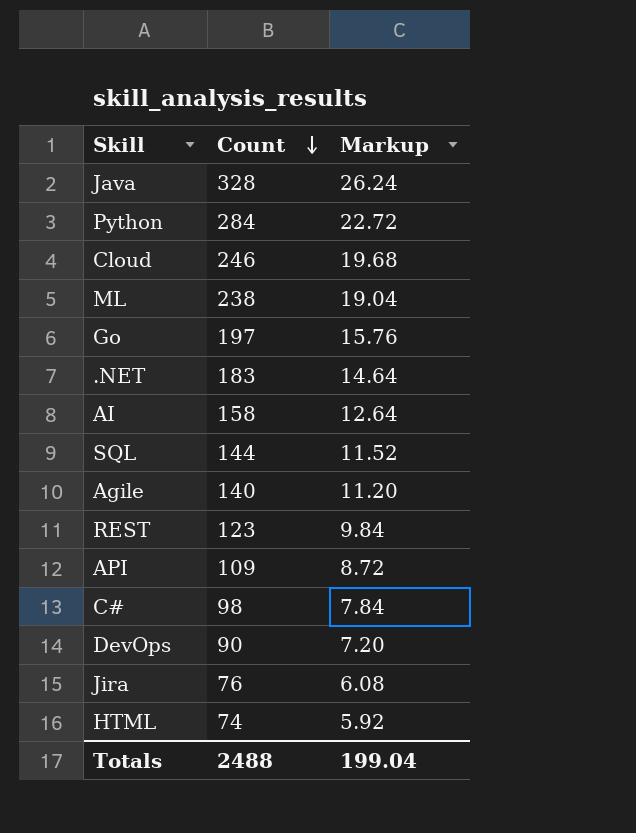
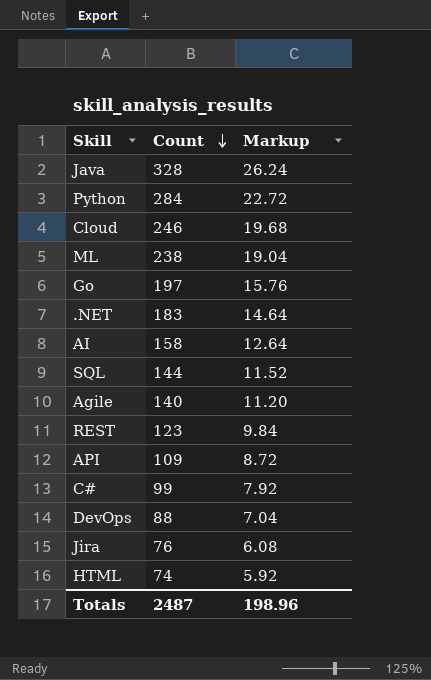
C# | Count: 98 -> 99
C# | Markup: 7.84 -> 7.92
DevOps | Count: 90 -> 88
DevOps | Markup: 7.20 -> 7.04
Totals | Count: 2488 -> 2487
Totals | Markup: 199.04 -> 198.96

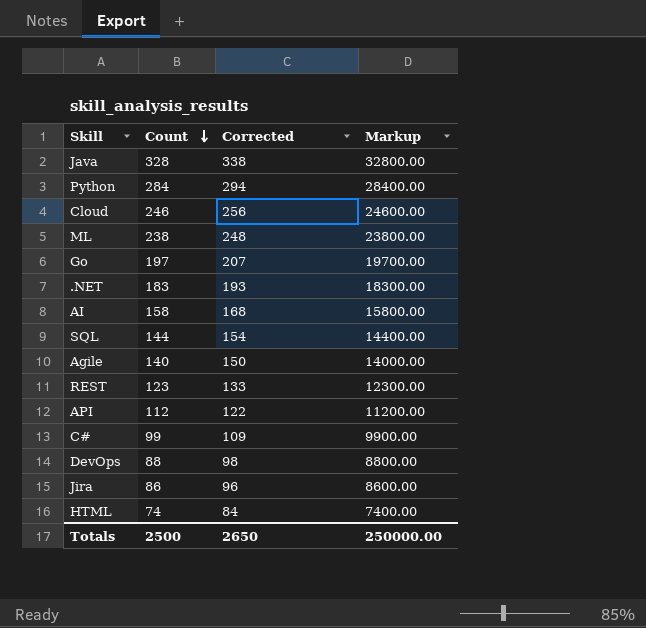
column Corrected | formula: none -> [Count] + 10
column Markup | formula: [Count] * 0.08 -> [Count] * 100
API | Count: 109 -> 112
Jira | Count: 76 -> 86
Totals | Count: 2487 -> 2500
Totals | Markup: 198.96 -> 250000.00

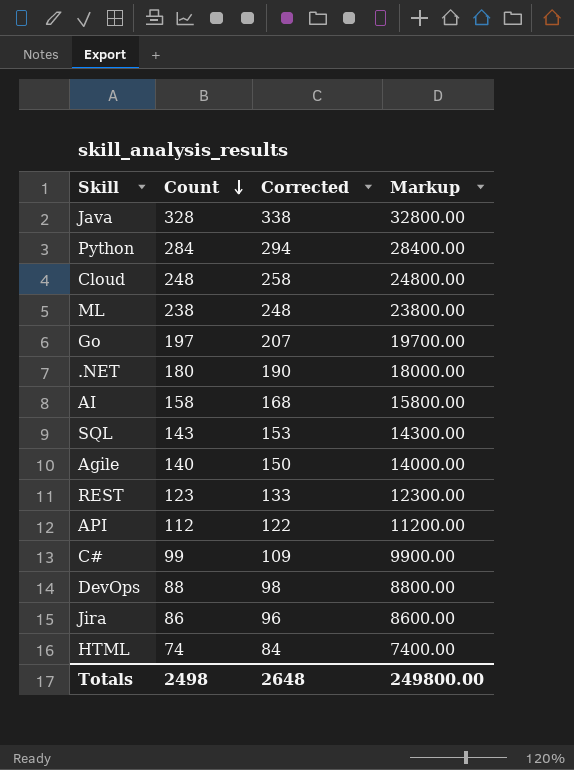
Cloud | Count: 246 -> 248
Cloud | Corrected: 256 -> 258
Cloud | Markup: 24600.00 -> 24800.00
.NET | Count: 183 -> 180
.NET | Corrected: 193 -> 190
.NET | Markup: 18300.00 -> 18000.00
SQL | Count: 144 -> 143
SQL | Corrected: 154 -> 153
SQL | Markup: 14400.00 -> 14300.00
Totals | Count: 2500 -> 2498
Totals | Corrected: 2650 -> 2648
Totals | Markup: 250000.00 -> 249800.00

